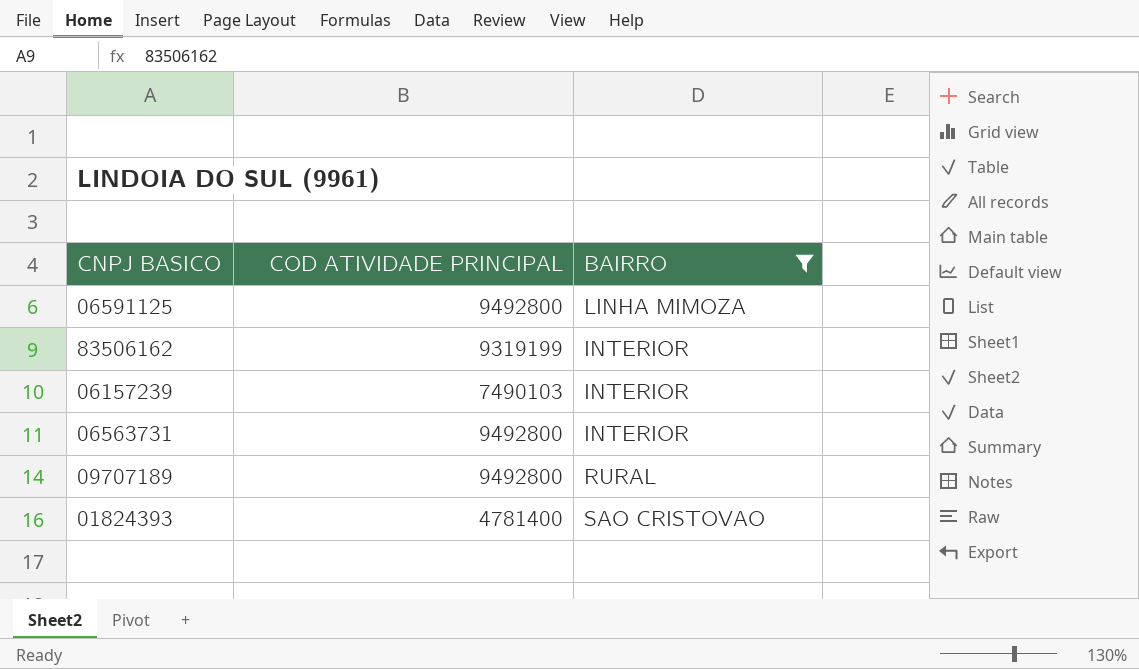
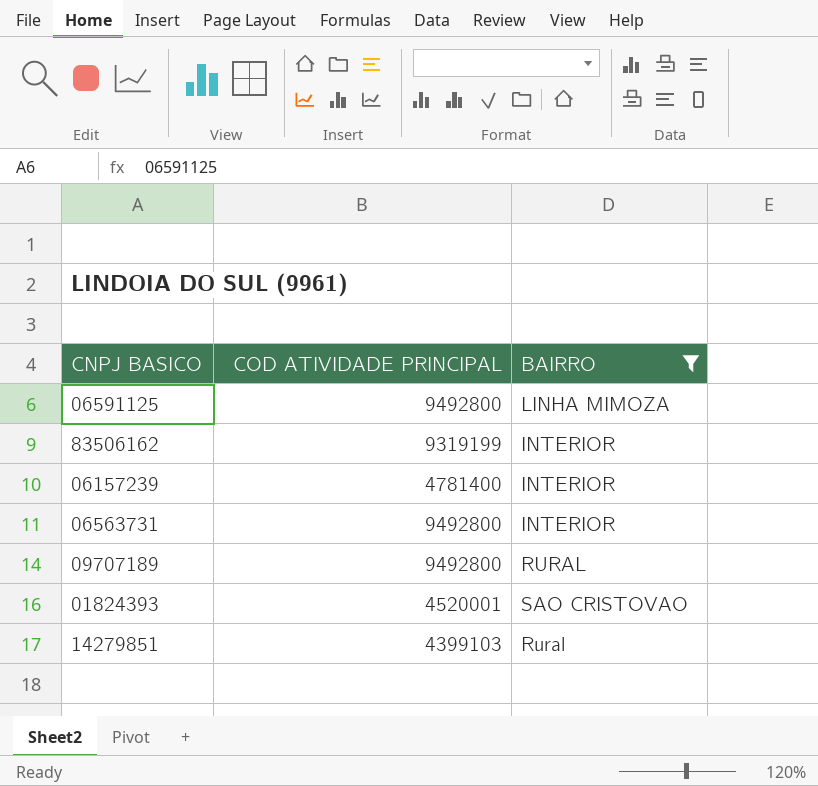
06157239 | COD ATIVIDADE PRINCIPAL: 7490103 -> 4781400
01824393 | COD ATIVIDADE PRINCIPAL: 4781400 -> 4520001
row 14279851: none -> 4399103 | Rural

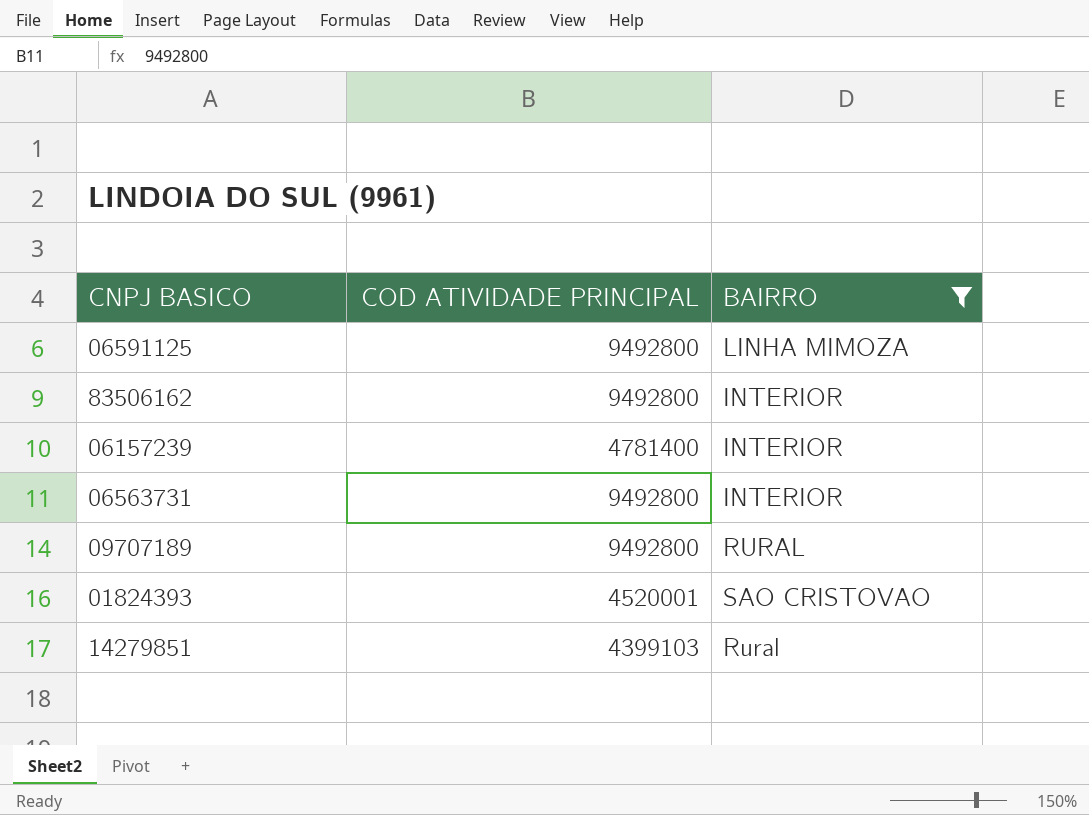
83506162 | COD ATIVIDADE PRINCIPAL: 9319199 -> 9492800

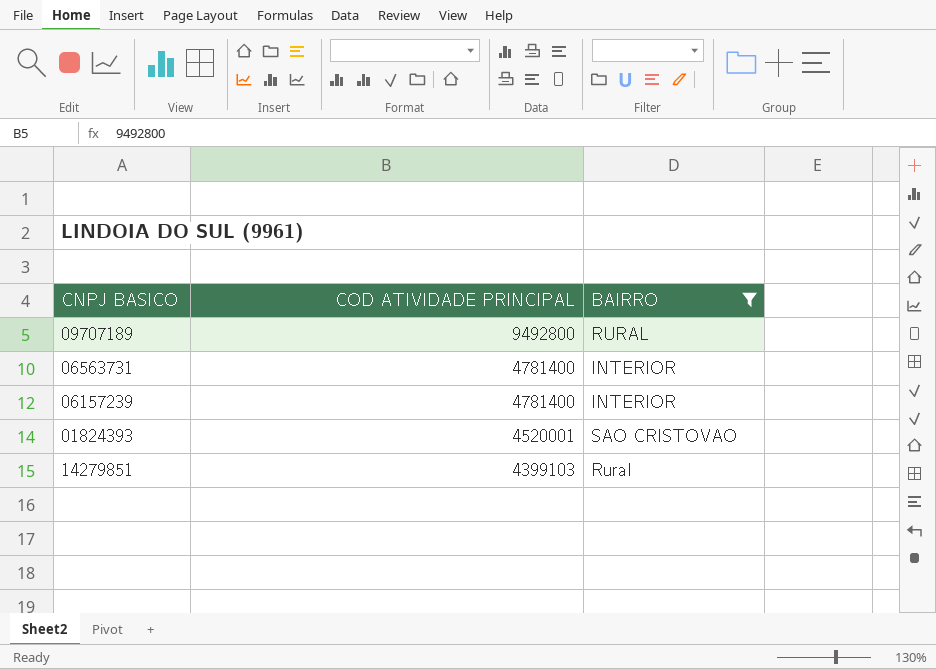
row order: none -> COD ATIVIDADE PRINCIPAL descending
row 06591125: 9492800 | LINHA MIMOZA -> none
row 83506162: 9492800 | INTERIOR -> none
06563731 | COD ATIVIDADE PRINCIPAL: 9492800 -> 4781400

